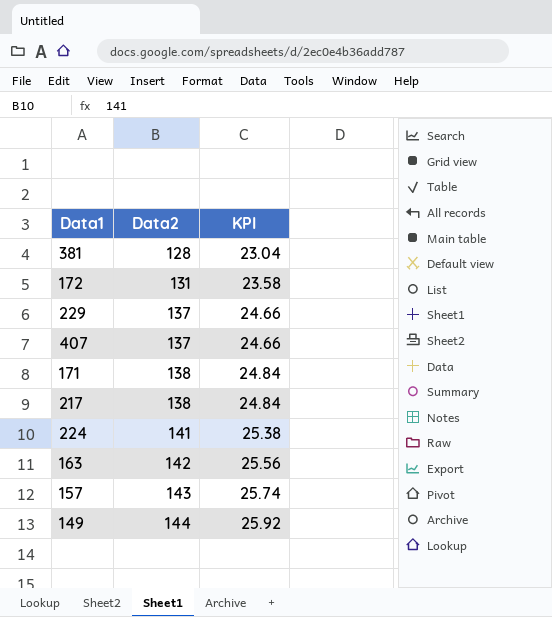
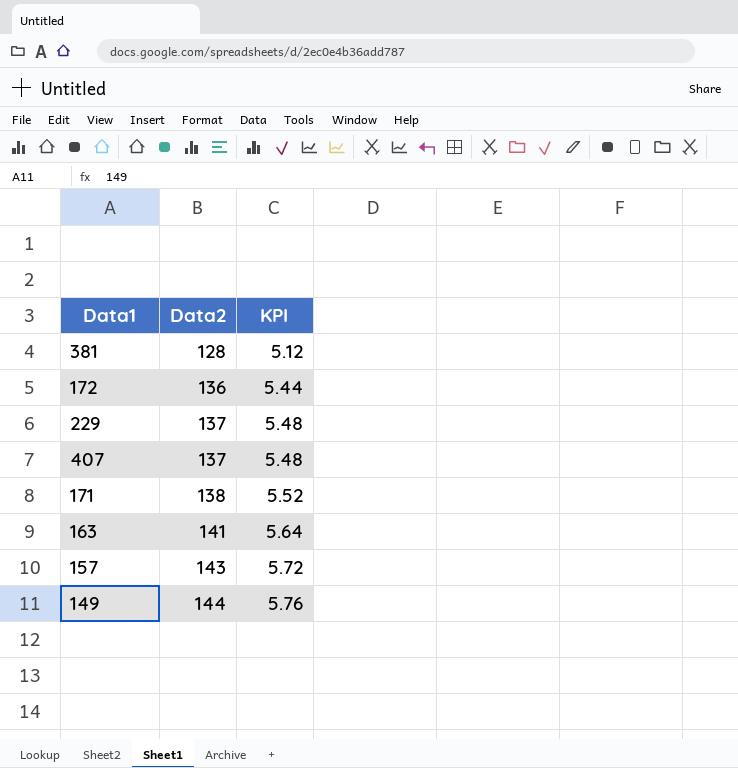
column KPI | formula: [Data2] * 0.18 -> [Data2] * 0.04
row 217: 138 | 24.84 -> none
row 224: 141 | 25.38 -> none
172 | Data2: 131 -> 136
163 | Data2: 142 -> 141

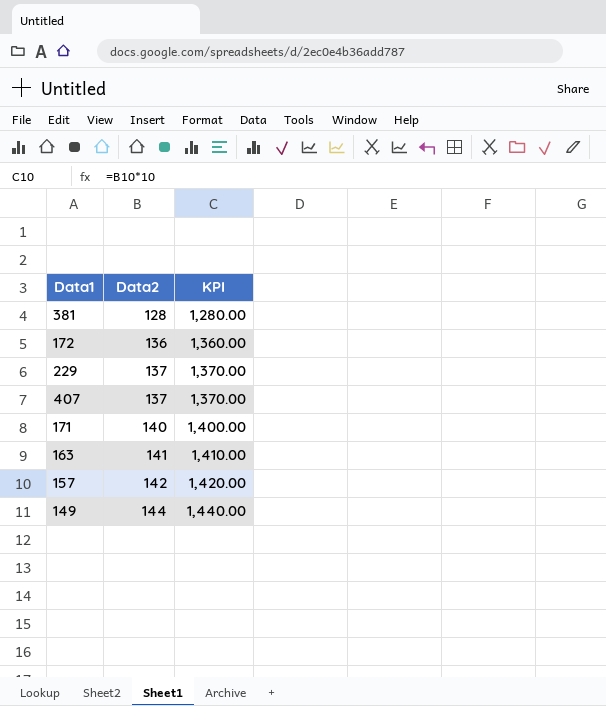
column KPI | formula: [Data2] * 0.04 -> [Data2] * 10
171 | Data2: 138 -> 140
157 | Data2: 143 -> 142

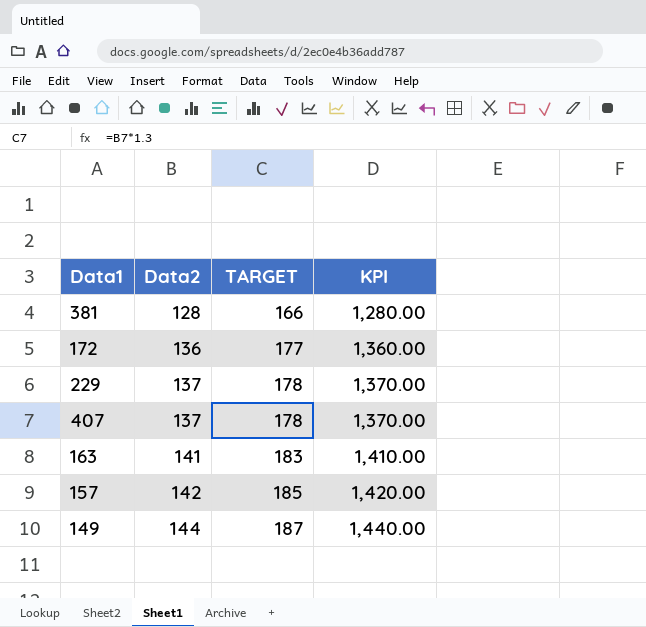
column TARGET | formula: none -> [Data2] * 1.3
row 171: 140 | 1,400.00 -> none

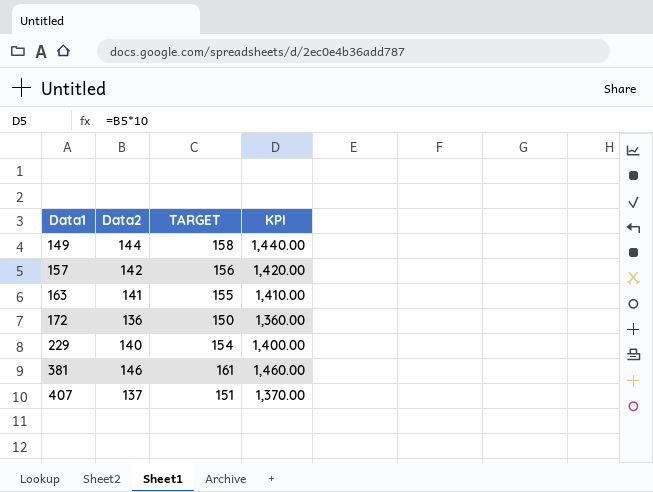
row order: Data2 ascending -> Data1 ascending
column TARGET | formula: [Data2] * 1.3 -> [Data2] * 1.1
229 | Data2: 137 -> 140
229 | KPI: 1,370.00 -> 1,400.00
381 | Data2: 128 -> 146
381 | KPI: 1,280.00 -> 1,460.00

